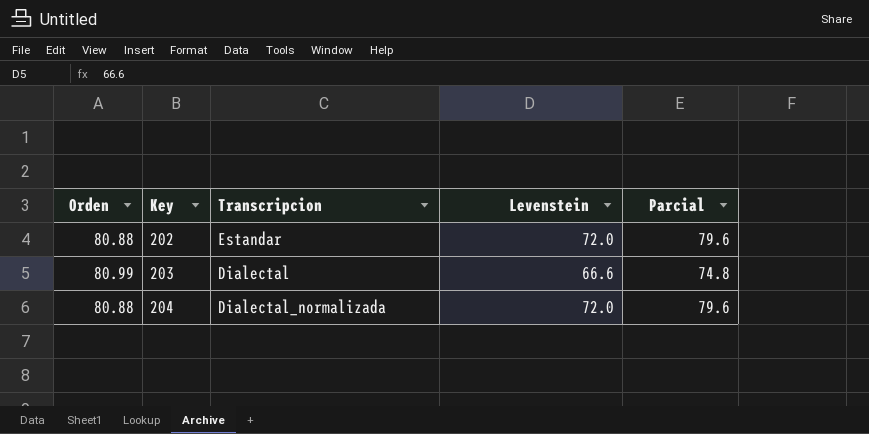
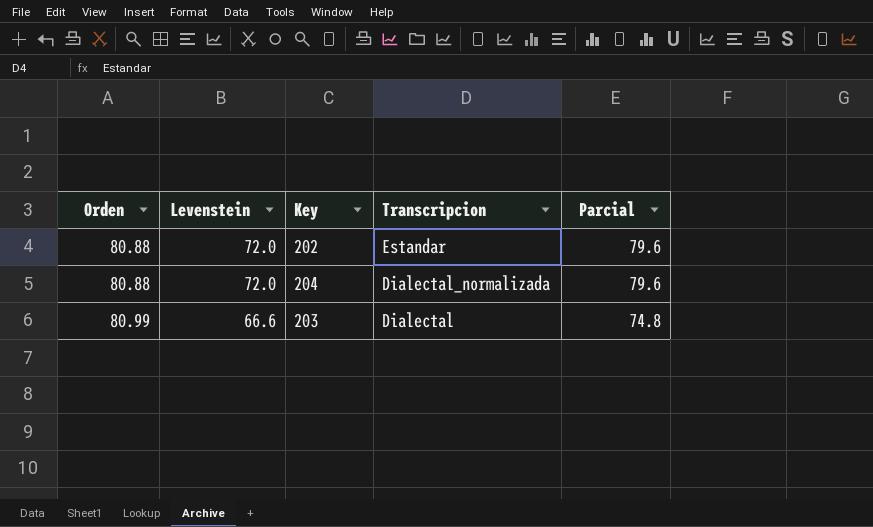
row order: Key ascending -> Orden ascending
column Levenstein | position: 4 -> 2

